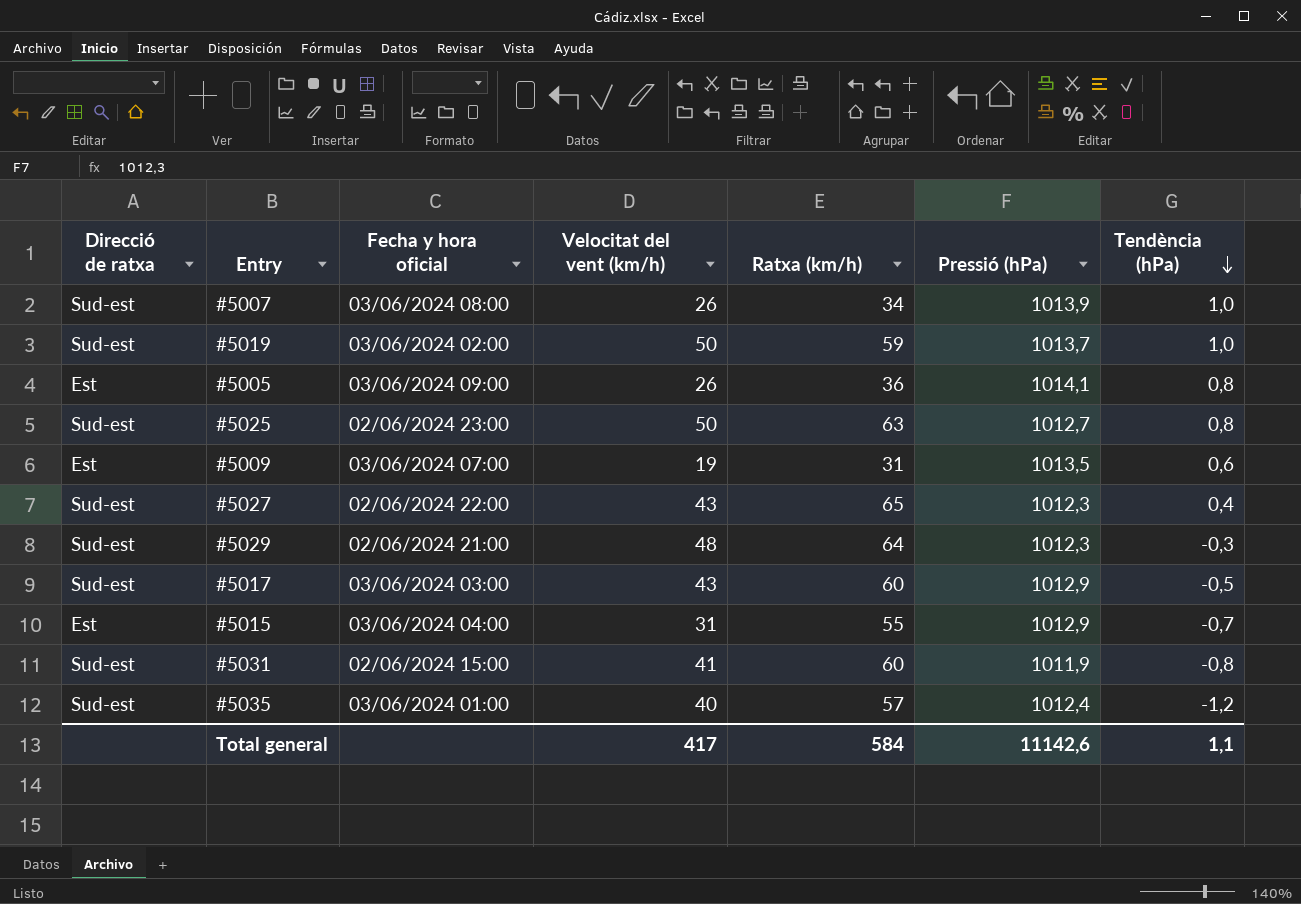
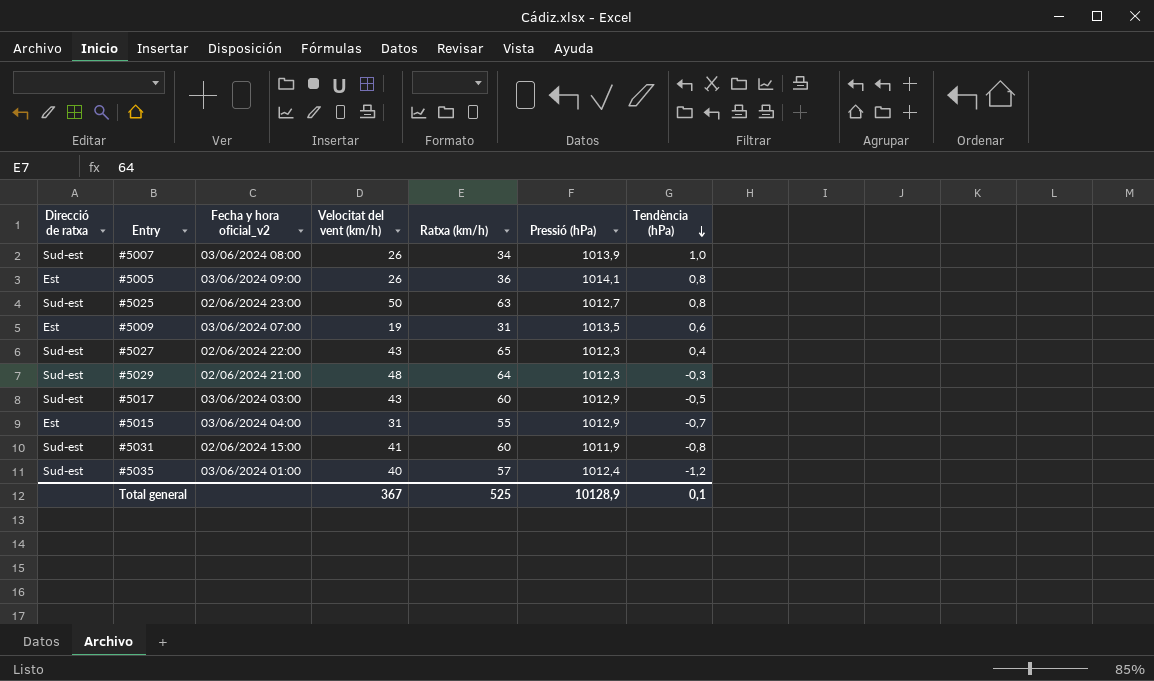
column name: Fecha y hora oficial -> Fecha y hora oficial_v2
row #5019: Sud-est | 03/06/2024 02:00 | 50 | 59 | 1013,7 | 1,0 -> none
Total general | Velocitat del vent (km/h): 417 -> 367
Total general | Ratxa (km/h): 584 -> 525
Total general | Pressió (hPa): 11142,6 -> 10128,9
Total general | Tendència (hPa): 1,1 -> 0,1

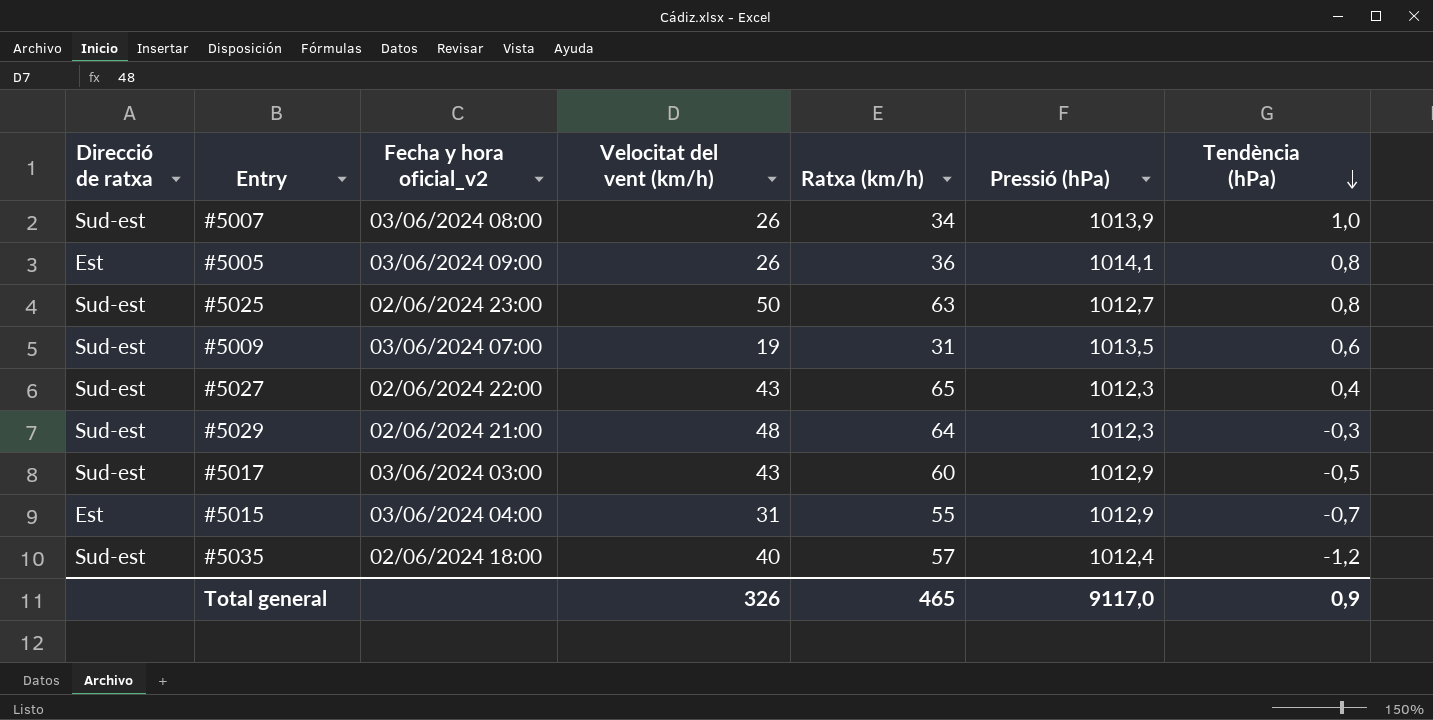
row #5031: Sud-est | 02/06/2024 15:00 | 41 | 60 | 1011,9 | -0,8 -> none
#5009 | Direcció de ratxa: Est -> Sud-est
#5035 | Fecha y hora oficial_v2: 03/06/2024 01:00 -> 02/06/2024 18:00
Total general | Velocitat del vent (km/h): 367 -> 326
Total general | Ratxa (km/h): 525 -> 465
Total general | Pressió (hPa): 10128,9 -> 9117,0
Total general | Tendència (hPa): 0,1 -> 0,9

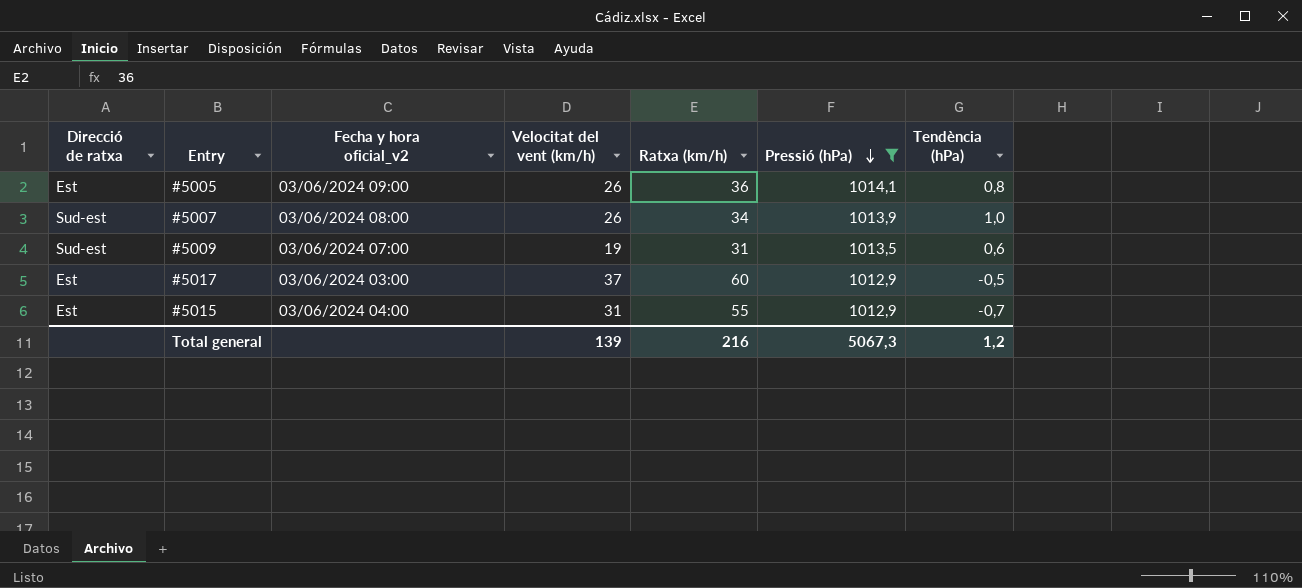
filter: none -> Pressió (hPa) >= 1012,9
row order: Tendència (hPa) descending -> Pressió (hPa) descending
#5017 | Direcció de ratxa: Sud-est -> Est
#5017 | Velocitat del vent (km/h): 43 -> 37
Total general | Velocitat del vent (km/h): 326 -> 139
Total general | Ratxa (km/h): 465 -> 216
Total general | Pressió (hPa): 9117,0 -> 5067,3
Total general | Tendència (hPa): 0,9 -> 1,2

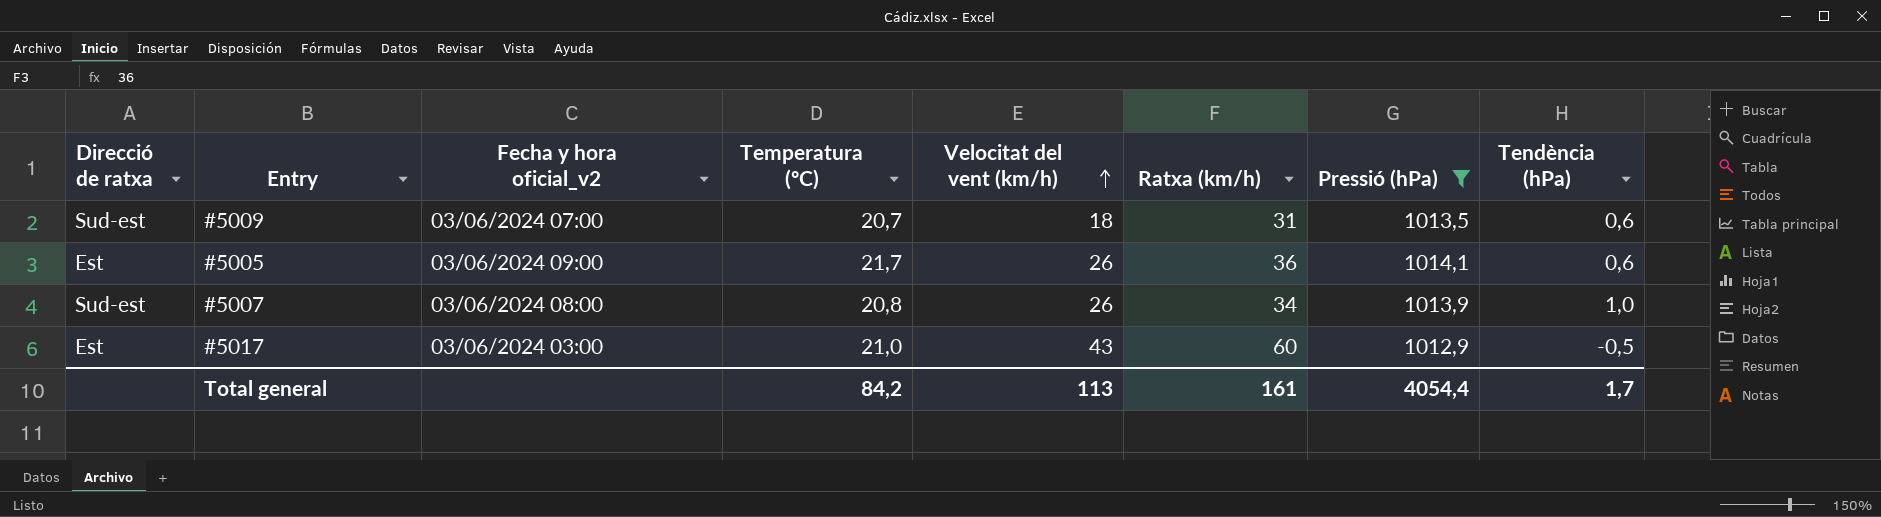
row order: Pressió (hPa) descending -> Velocitat del vent (km/h) ascending
column Temperatura (ºC) | position: none -> 4
row #5015: Est | 03/06/2024 04:00 | 31 | 55 | 1012,9 | -0,7 -> none
#5009 | Velocitat del vent (km/h): 19 -> 18
#5005 | Tendència (hPa): 0,8 -> 0,6
#5017 | Velocitat del vent (km/h): 37 -> 43
Total general | Velocitat del vent (km/h): 139 -> 113
Total general | Ratxa (km/h): 216 -> 161
Total general | Pressió (hPa): 5067,3 -> 4054,4
Total general | Tendència (hPa): 1,2 -> 1,7

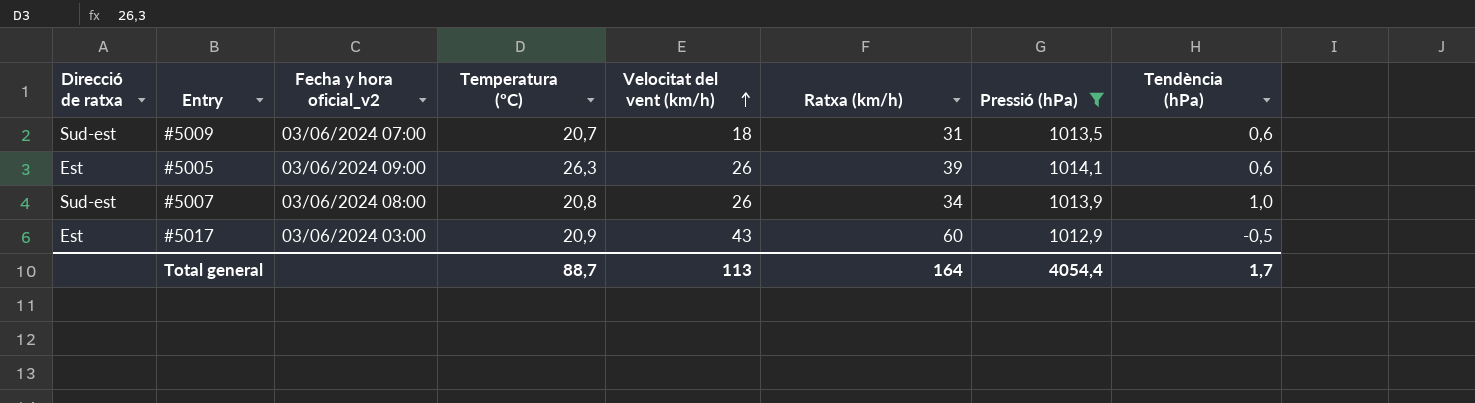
#5005 | Temperatura (ºC): 21,7 -> 26,3
#5005 | Ratxa (km/h): 36 -> 39
#5017 | Temperatura (ºC): 21,0 -> 20,9
Total general | Temperatura (ºC): 84,2 -> 88,7
Total general | Ratxa (km/h): 161 -> 164

